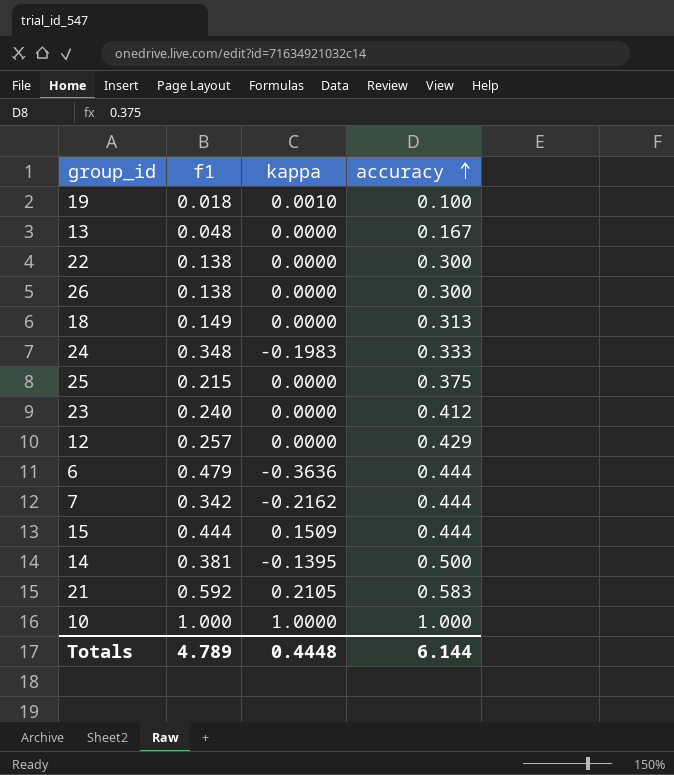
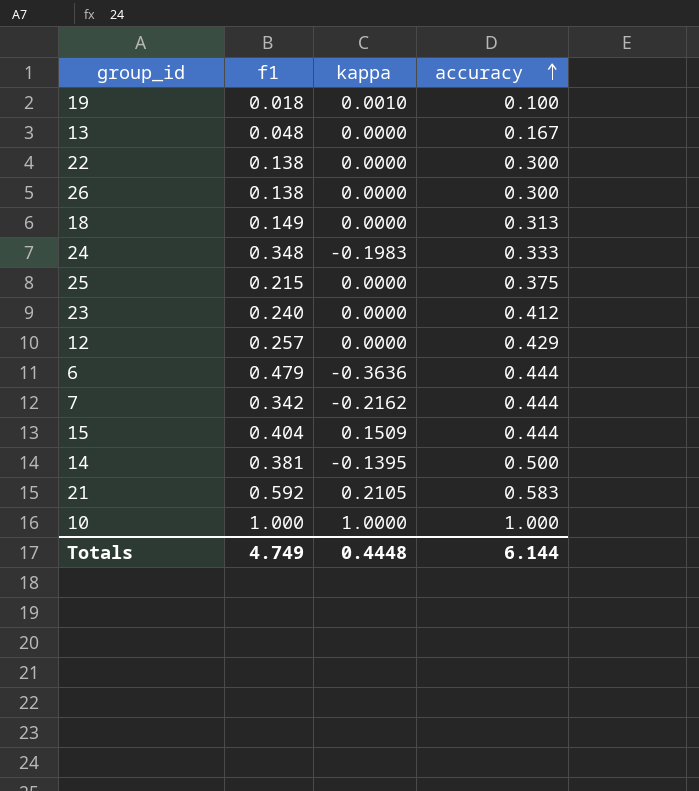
15 | f1: 0.444 -> 0.404
Totals | f1: 4.789 -> 4.749

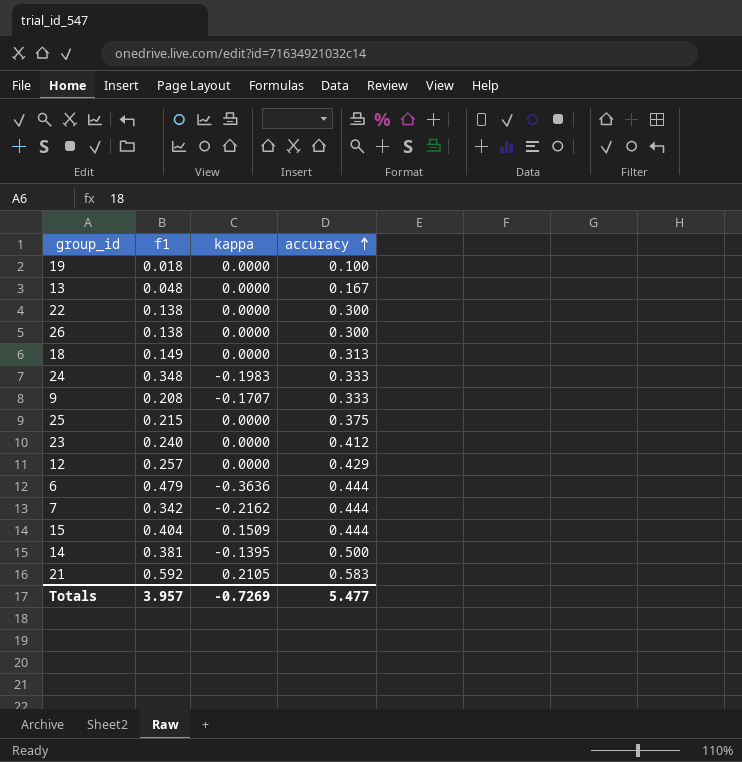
row 10: 1.000 | 1.0000 | 1.000 -> none
19 | kappa: 0.0010 -> 0.0000
row 9: none -> 0.208 | -0.1707 | 0.333
Totals | f1: 4.749 -> 3.957
Totals | kappa: 0.4448 -> -0.7269
Totals | accuracy: 6.144 -> 5.477

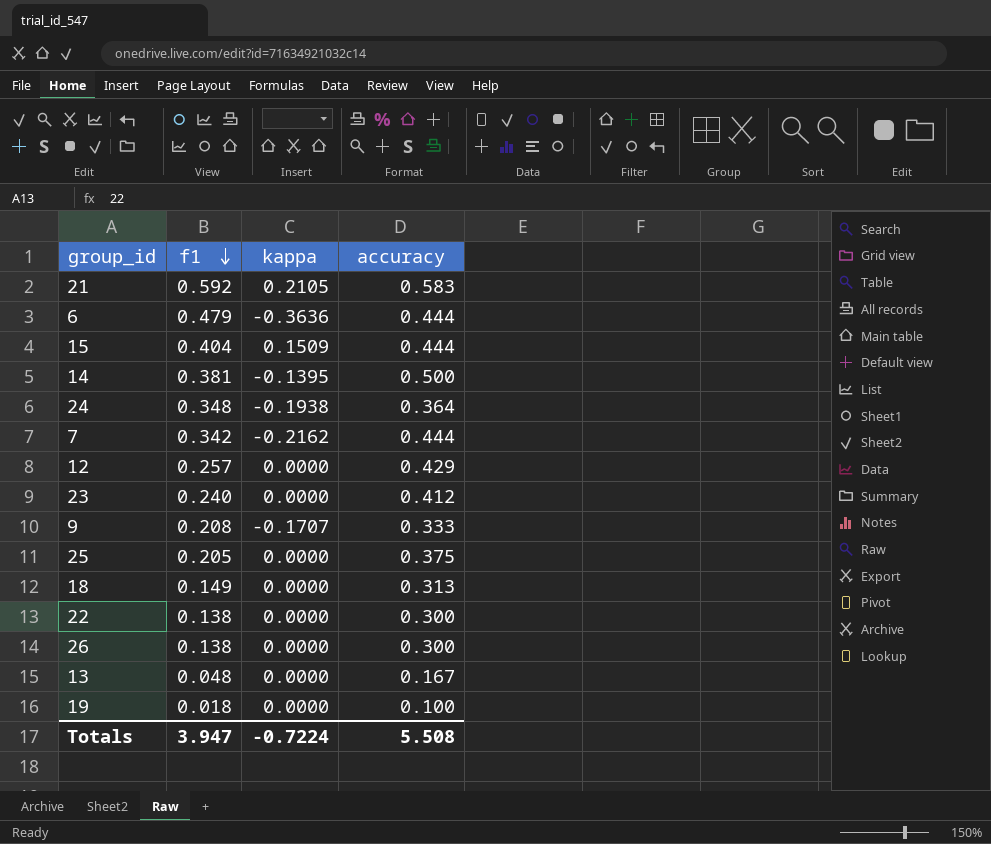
row order: accuracy ascending -> f1 descending
24 | kappa: -0.1983 -> -0.1938
24 | accuracy: 0.333 -> 0.364
25 | f1: 0.215 -> 0.205
Totals | f1: 3.957 -> 3.947
Totals | kappa: -0.7269 -> -0.7224
Totals | accuracy: 5.477 -> 5.508

